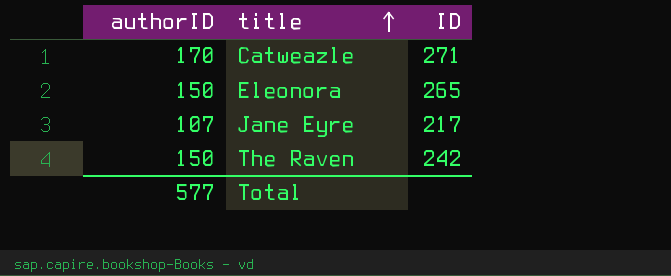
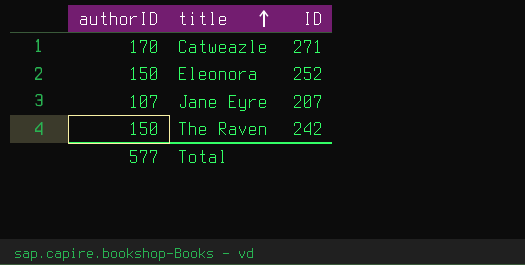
Eleonora | ID: 265 -> 252
Jane Eyre | ID: 217 -> 207

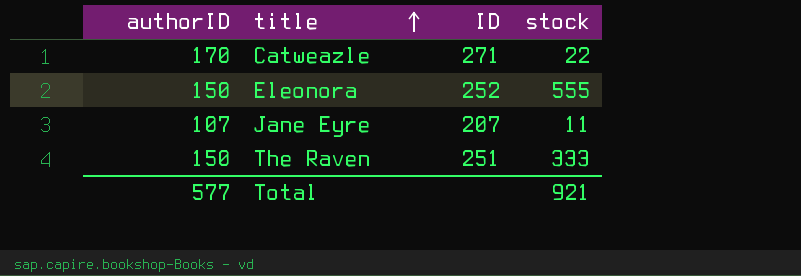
column stock | position: none -> 4
The Raven | ID: 242 -> 251

